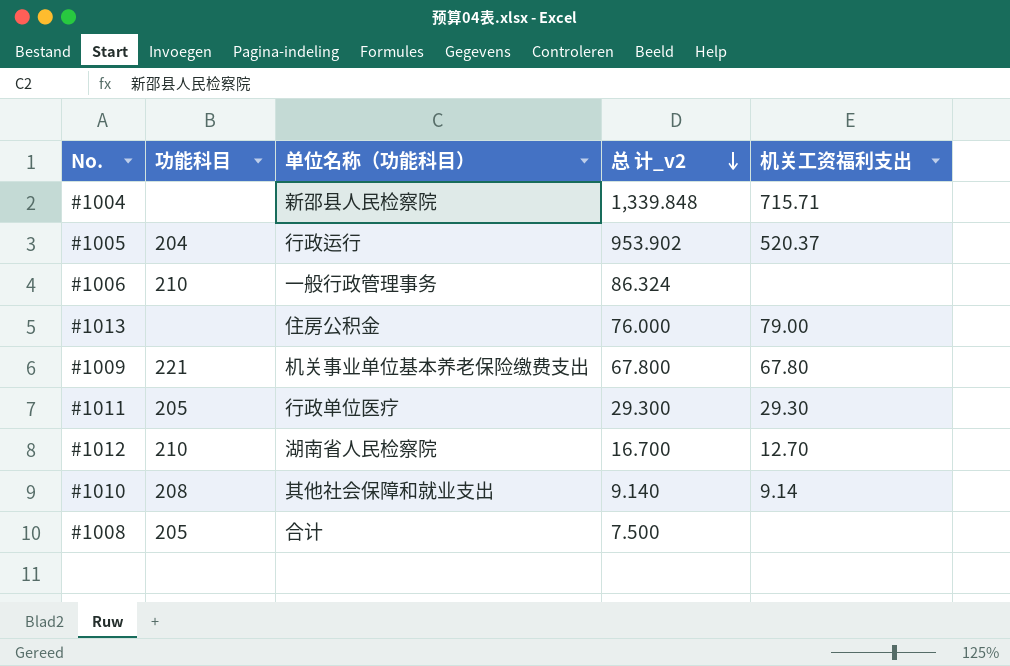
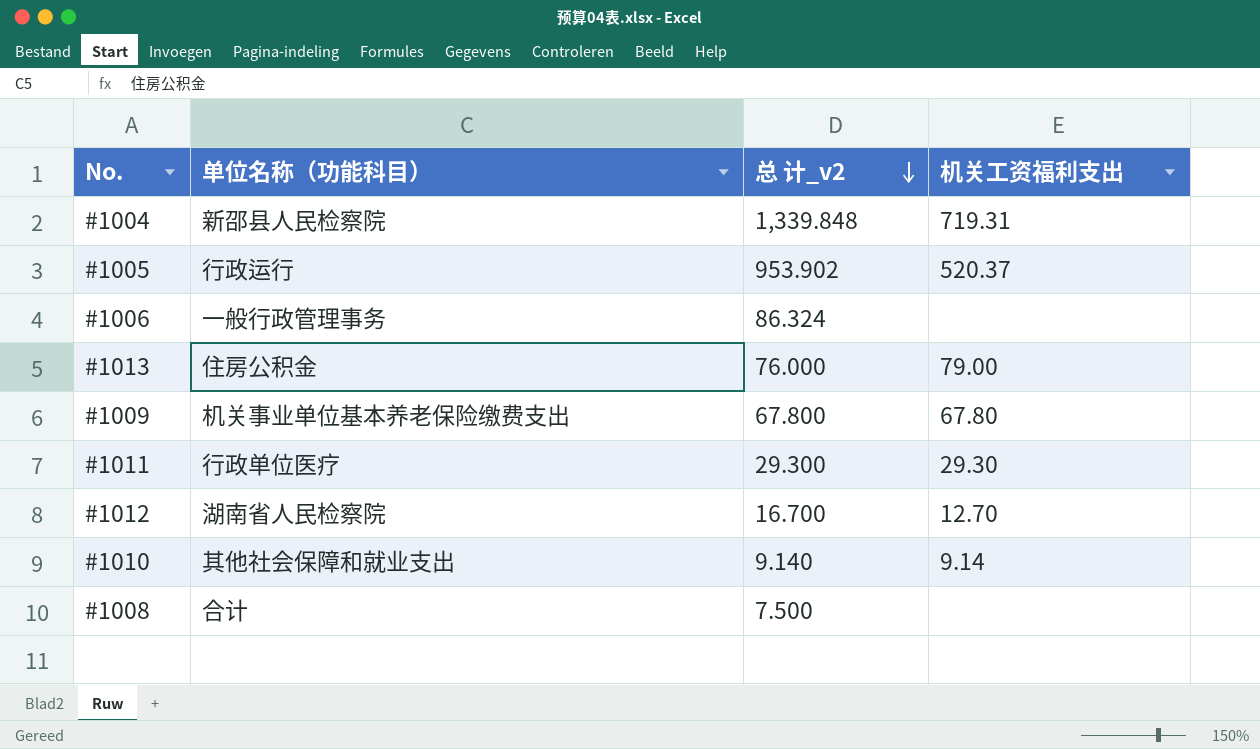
column 功能科目 | position: 2 -> none
#1004 | 机关工资福利支出: 715.71 -> 719.31

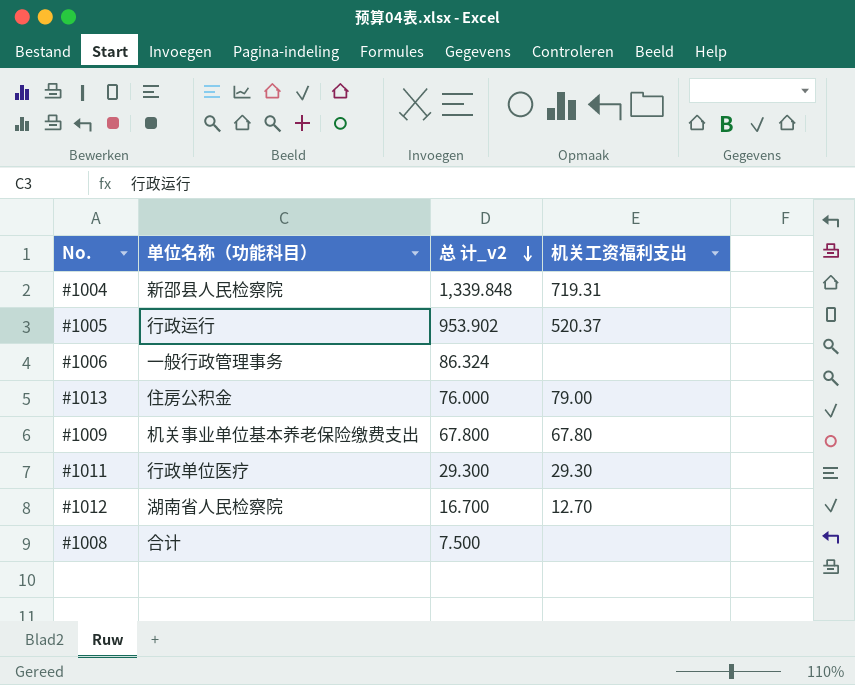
row #1010: 其他社会保障和就业支出 | 9.140 | 9.14 -> none

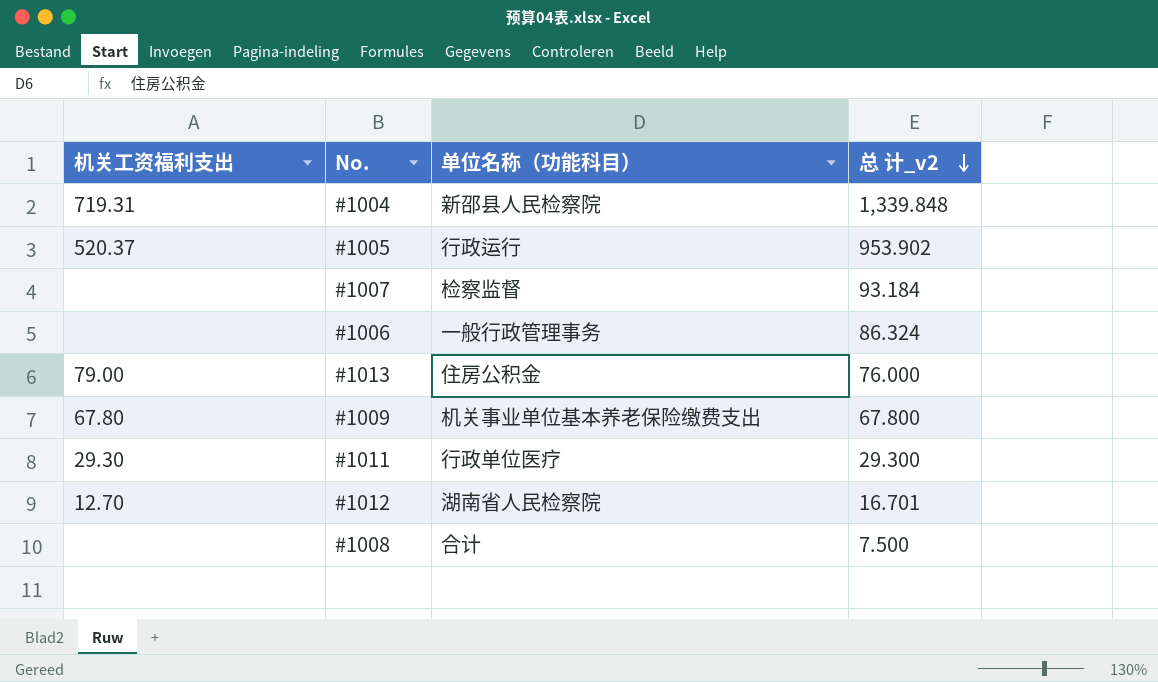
column 机关工资福利支出 | position: 4 -> 1
row #1007: none -> none | 检察监督 | 93.184
#1012 | 总 计_v2: 16.700 -> 16.701

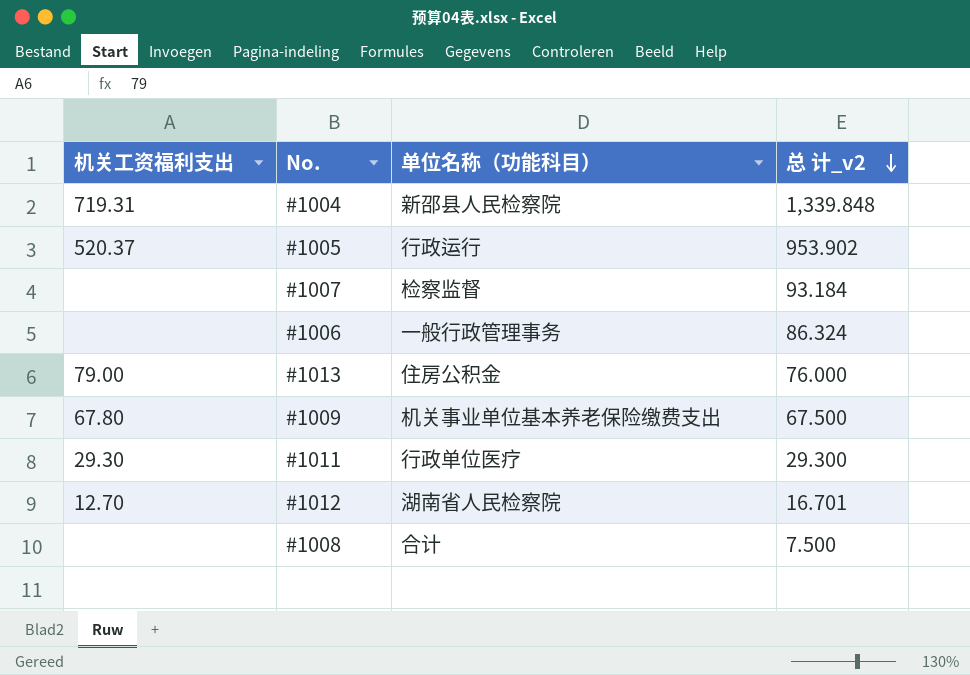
#1009 | 总 计_v2: 67.800 -> 67.500

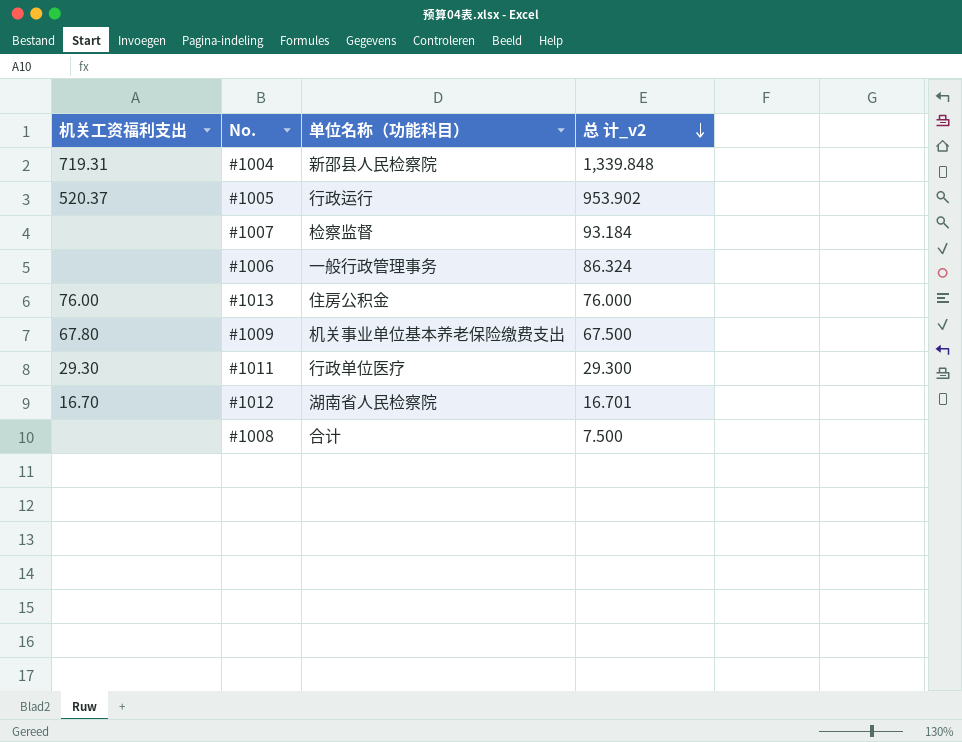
#1013 | 机关工资福利支出: 79.00 -> 76.00
#1012 | 机关工资福利支出: 12.70 -> 16.70

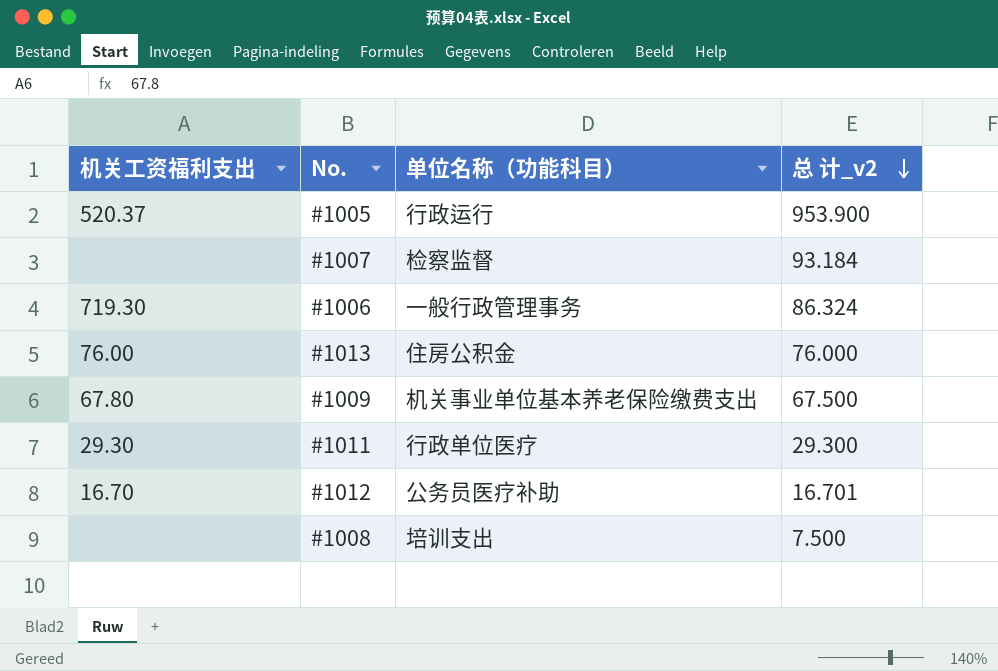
row #1004: 719.31 | 新邵县人民检察院 | 1,339.848 -> none
#1005 | 总 计_v2: 953.902 -> 953.900
#1006 | 机关工资福利支出: none -> 719.30
#1012 | 单位名称（功能科目）: 湖南省人民检察院 -> 公务员医疗补助
#1008 | 单位名称（功能科目）: 合计 -> 培训支出

